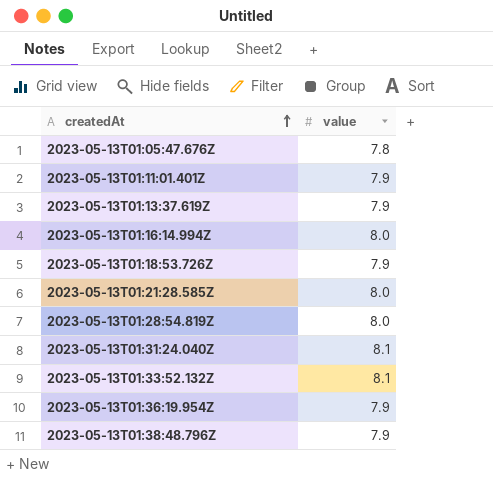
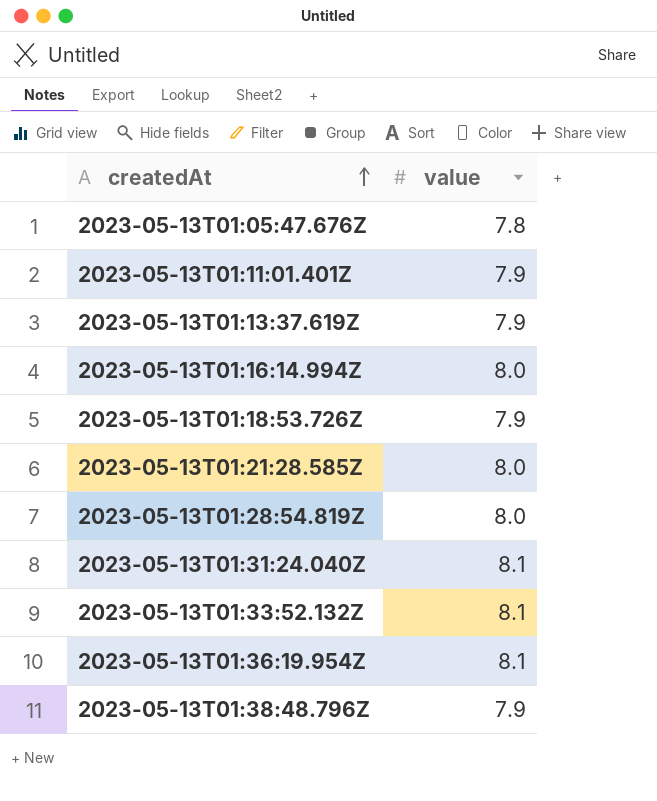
2023-05-13T01:36:19.954Z | value: 7.9 -> 8.1

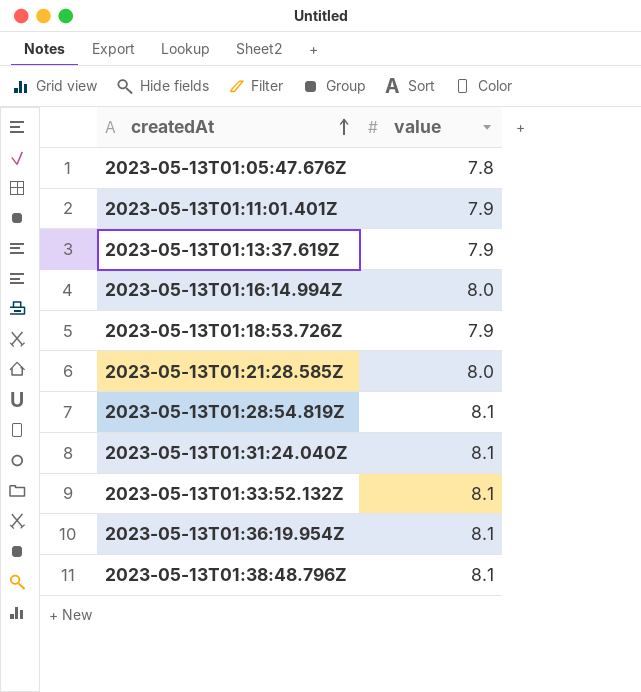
2023-05-13T01:28:54.819Z | value: 8.0 -> 8.1
2023-05-13T01:38:48.796Z | value: 7.9 -> 8.1

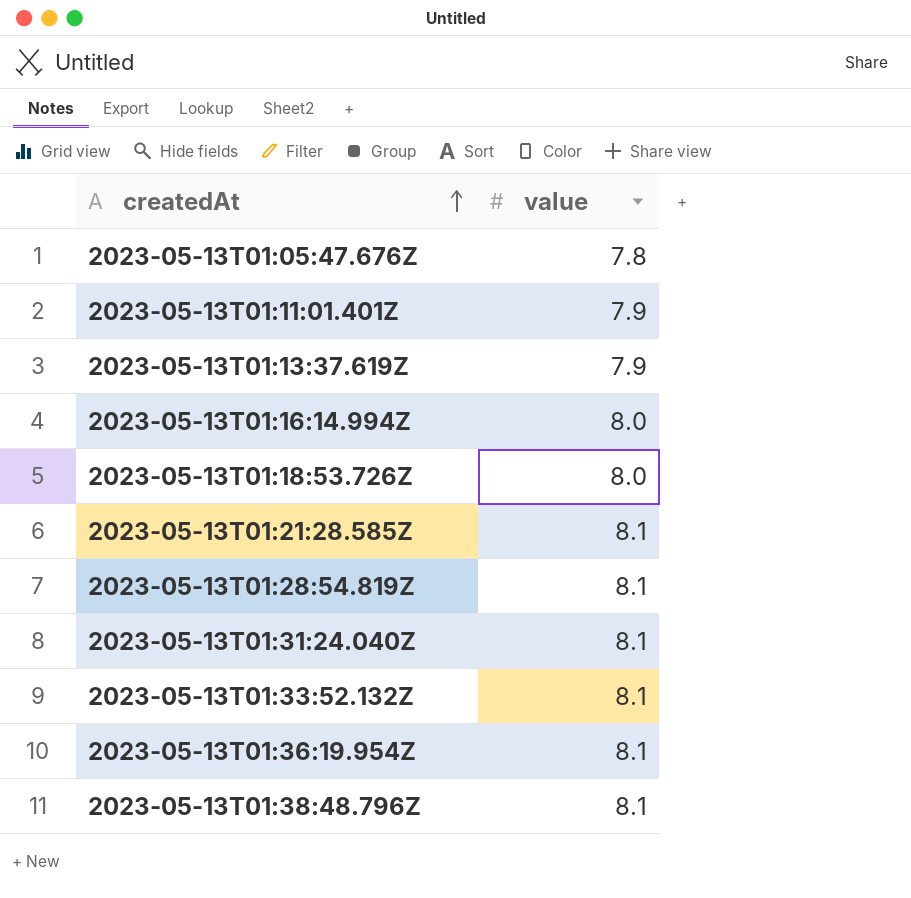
2023-05-13T01:18:53.726Z | value: 7.9 -> 8.0
2023-05-13T01:21:28.585Z | value: 8.0 -> 8.1

